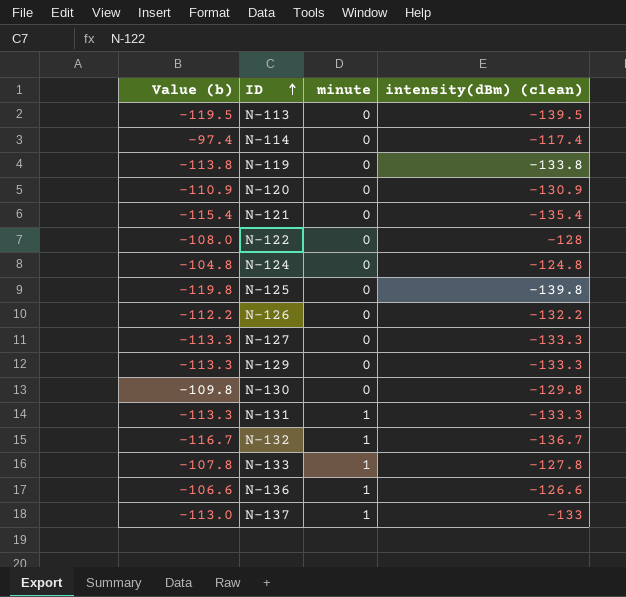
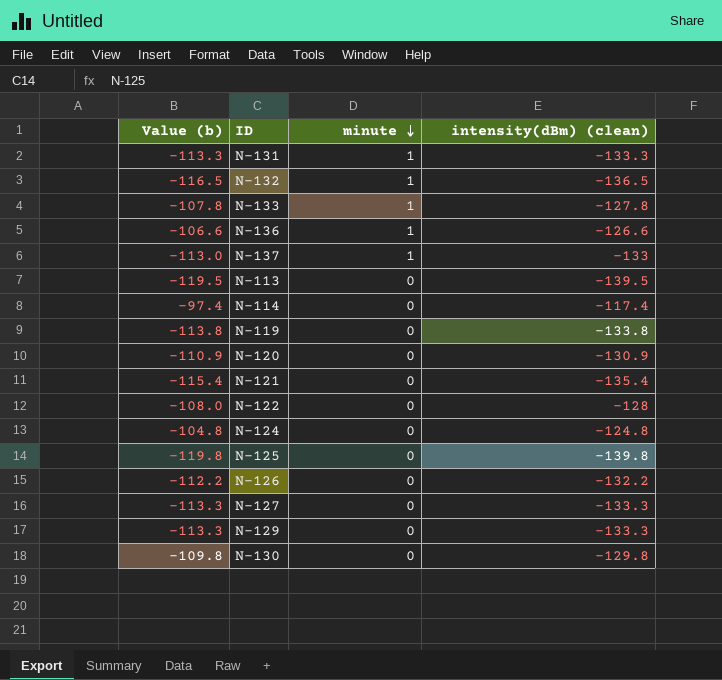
row order: ID ascending -> minute descending
N-132 | Value (b): -116.7 -> -116.5
N-132 | intensity(dBm) (clean): -136.7 -> -136.5

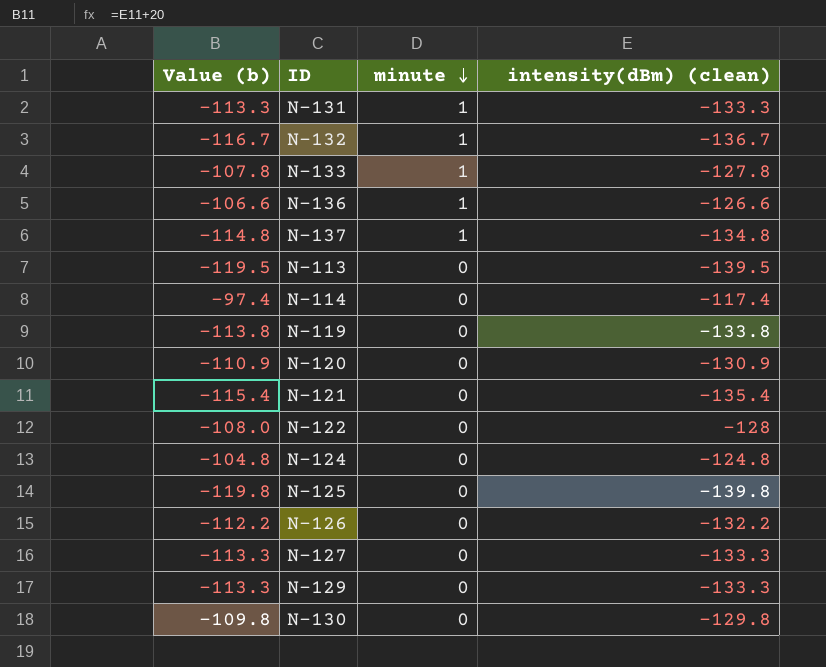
N-132 | Value (b): -116.5 -> -116.7
N-132 | intensity(dBm) (clean): -136.5 -> -136.7
N-137 | Value (b): -113.0 -> -114.8
N-137 | intensity(dBm) (clean): -133 -> -134.8

